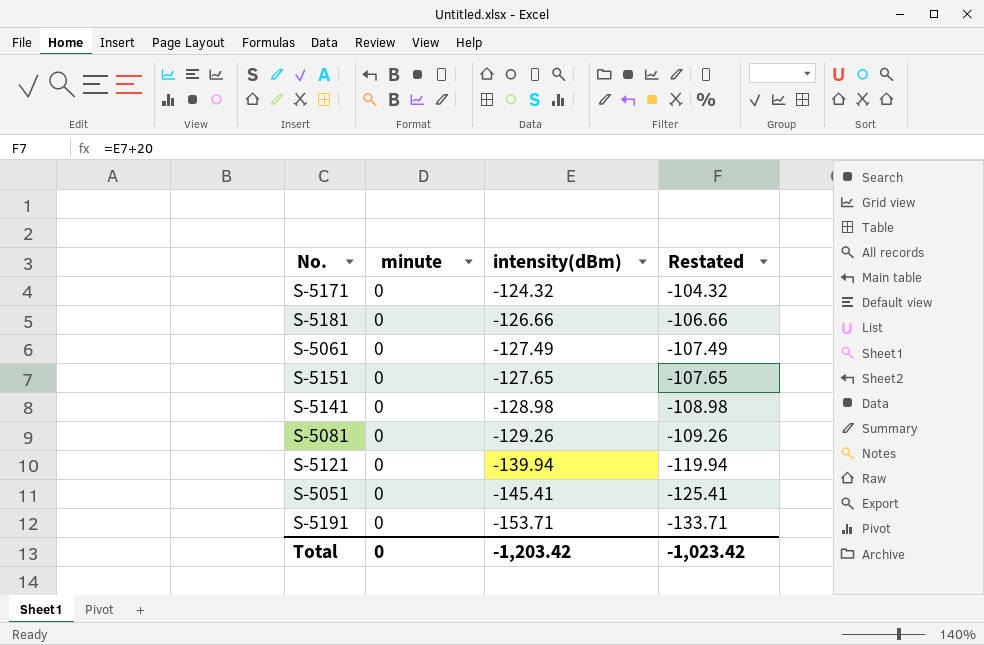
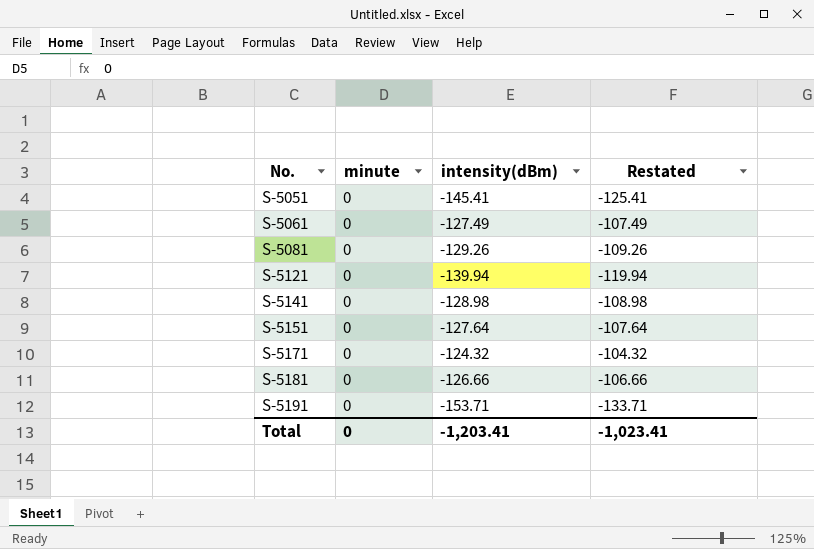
row order: intensity(dBm) descending -> No. ascending
S-5151 | intensity(dBm): -127.65 -> -127.64
S-5151 | Restated: -107.65 -> -107.64
Total | intensity(dBm): -1,203.42 -> -1,203.41
Total | Restated: -1,023.42 -> -1,023.41

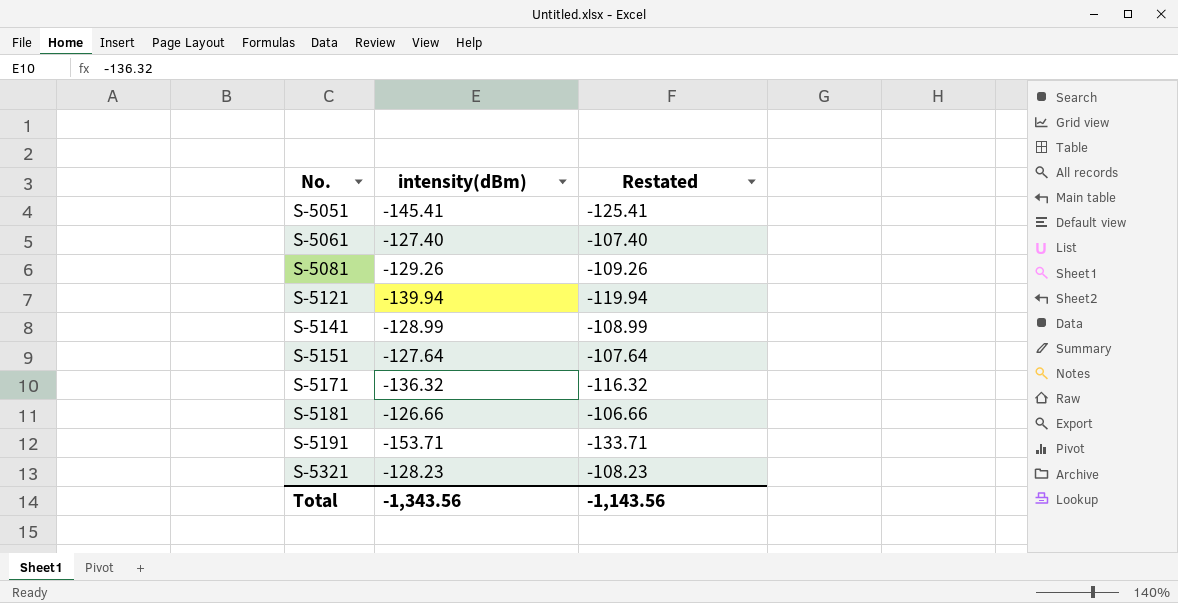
column minute | position: 2 -> none
S-5061 | intensity(dBm): -127.49 -> -127.40
S-5061 | Restated: -107.49 -> -107.40
S-5141 | intensity(dBm): -128.98 -> -128.99
S-5141 | Restated: -108.98 -> -108.99
S-5171 | intensity(dBm): -124.32 -> -136.32
S-5171 | Restated: -104.32 -> -116.32
row S-5321: none -> -128.23 | -108.23
Total | intensity(dBm): -1,203.41 -> -1,343.56
Total | Restated: -1,023.41 -> -1,143.56

